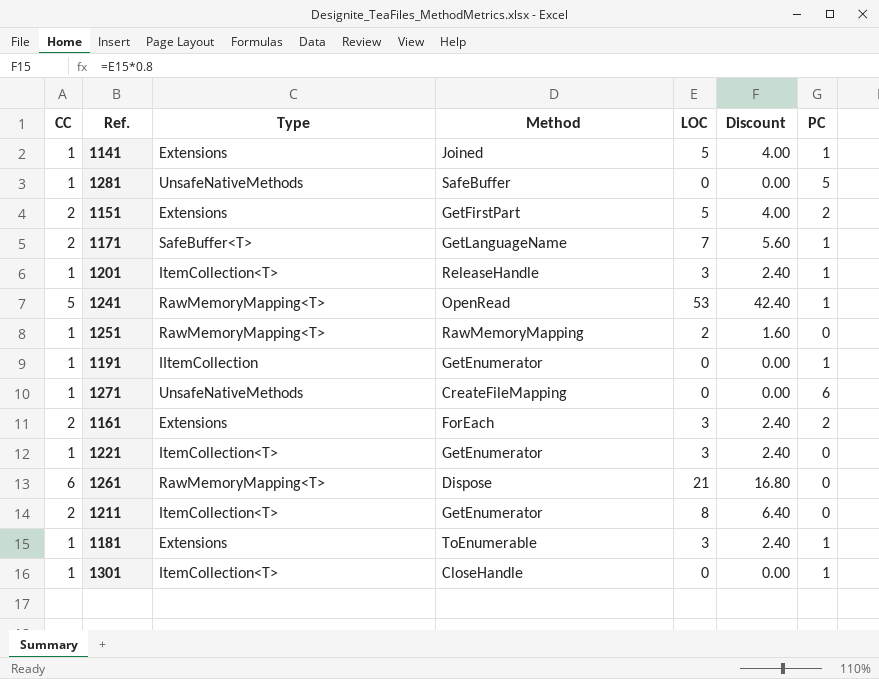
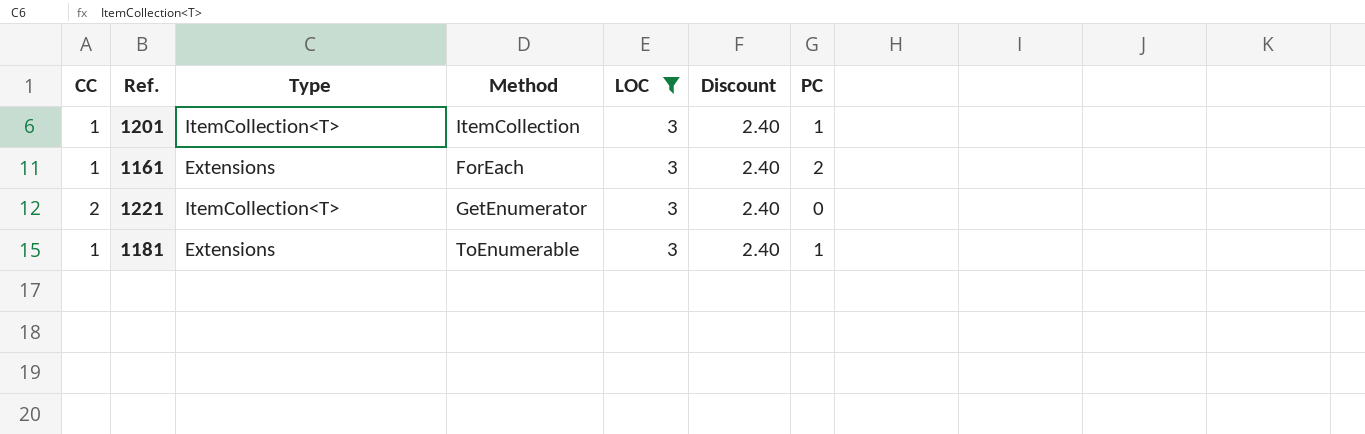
filter: none -> LOC = 3
1201 | Method: ReleaseHandle -> ItemCollection
1161 | CC: 2 -> 1
1221 | CC: 1 -> 2

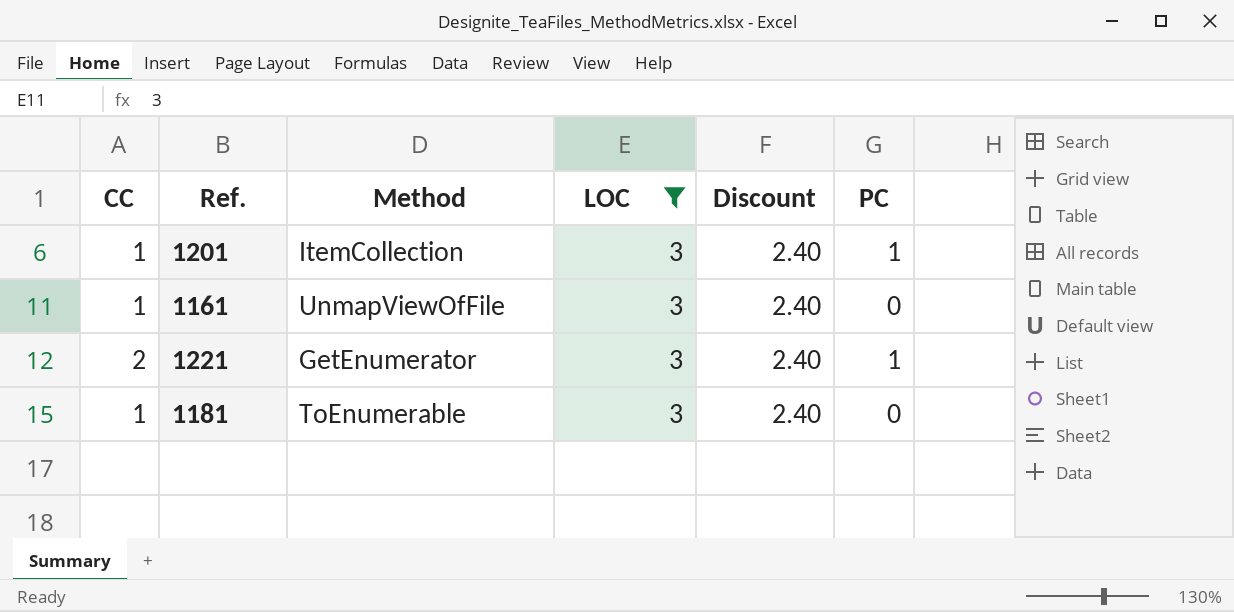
column Type | position: 3 -> none
1161 | Method: ForEach -> UnmapViewOfFile
1161 | PC: 2 -> 0
1221 | PC: 0 -> 1
1181 | PC: 1 -> 0

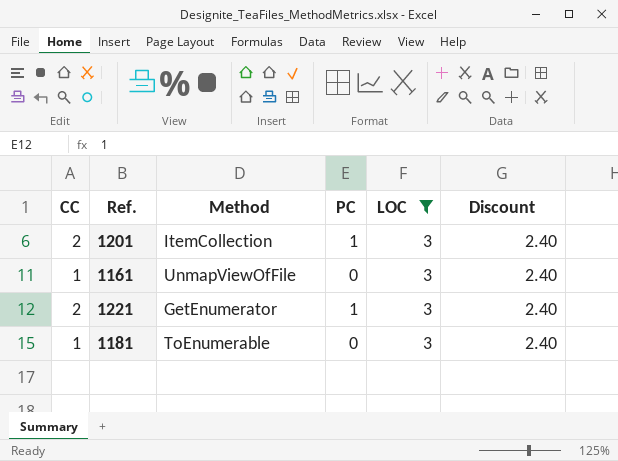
column PC | position: 6 -> 4
1201 | CC: 1 -> 2

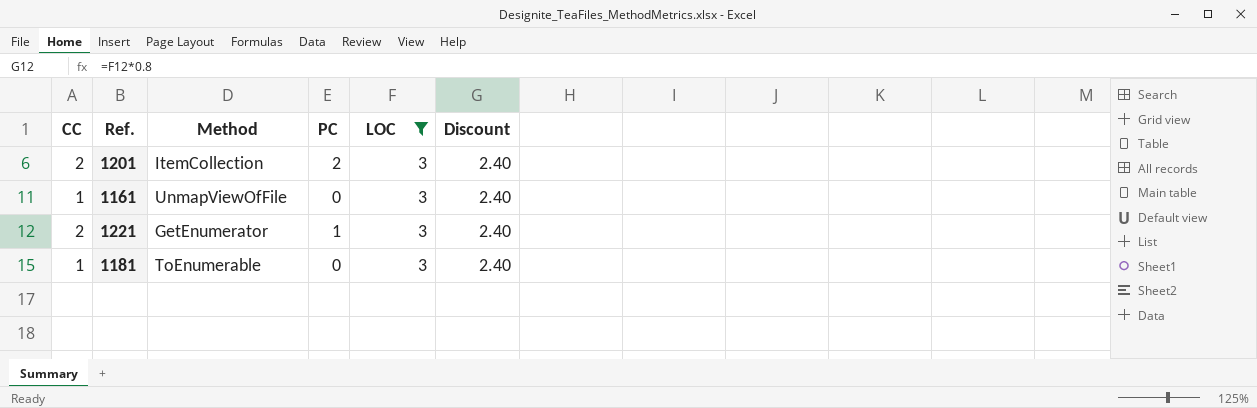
1201 | PC: 1 -> 2

